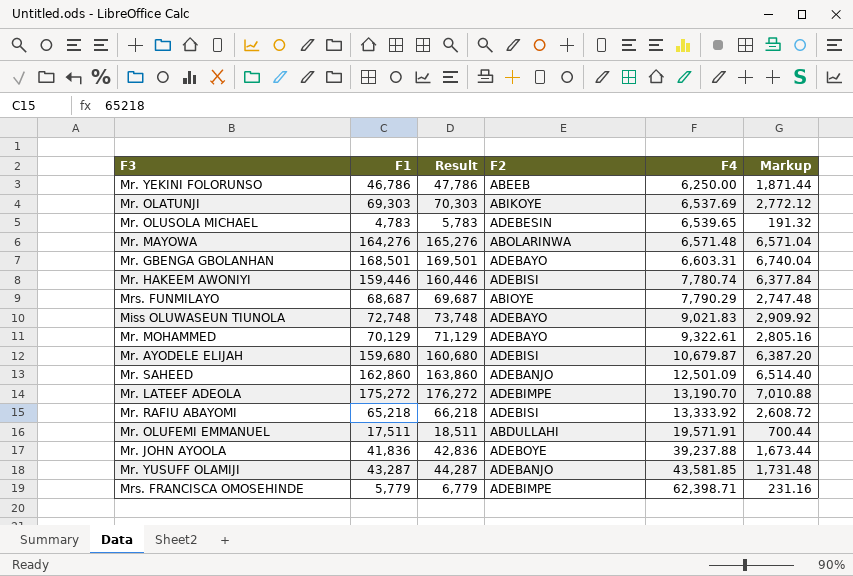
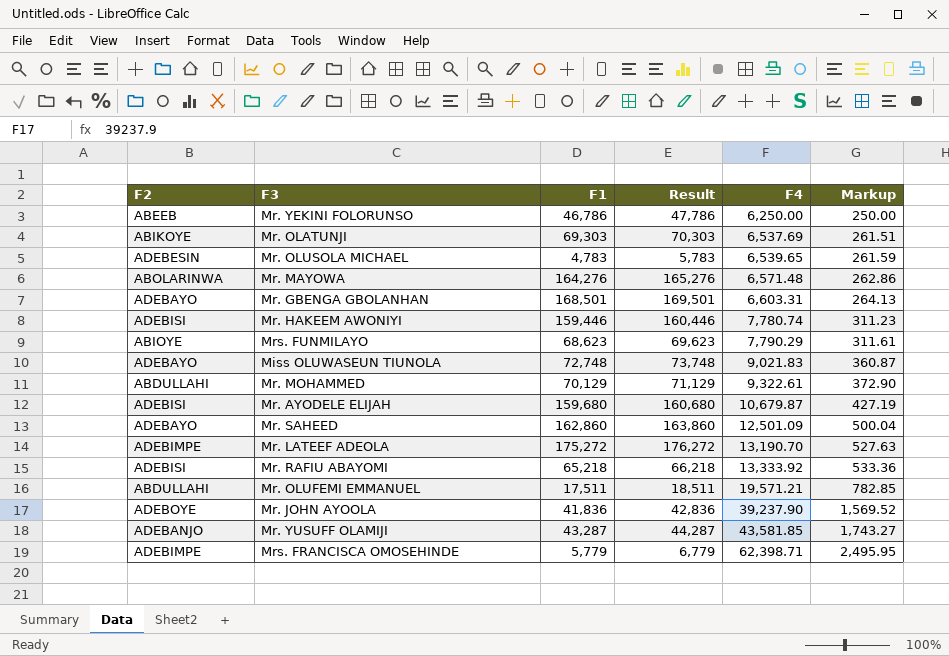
column F2 | position: 4 -> 1
column Markup | formula: [F1] * 0.04 -> [F4] * 0.04
Mrs. FUNMILAYO | F1: 68,687 -> 68,623
Mrs. FUNMILAYO | Result: 69,687 -> 69,623
Mr. MOHAMMED | F2: ADEBAYO -> ABDULLAHI
Mr. SAHEED | F2: ADEBANJO -> ADEBAYO
Mr. OLUFEMI EMMANUEL | F4: 19,571.91 -> 19,571.21
Mr. JOHN AYOOLA | F4: 39,237.88 -> 39,237.90

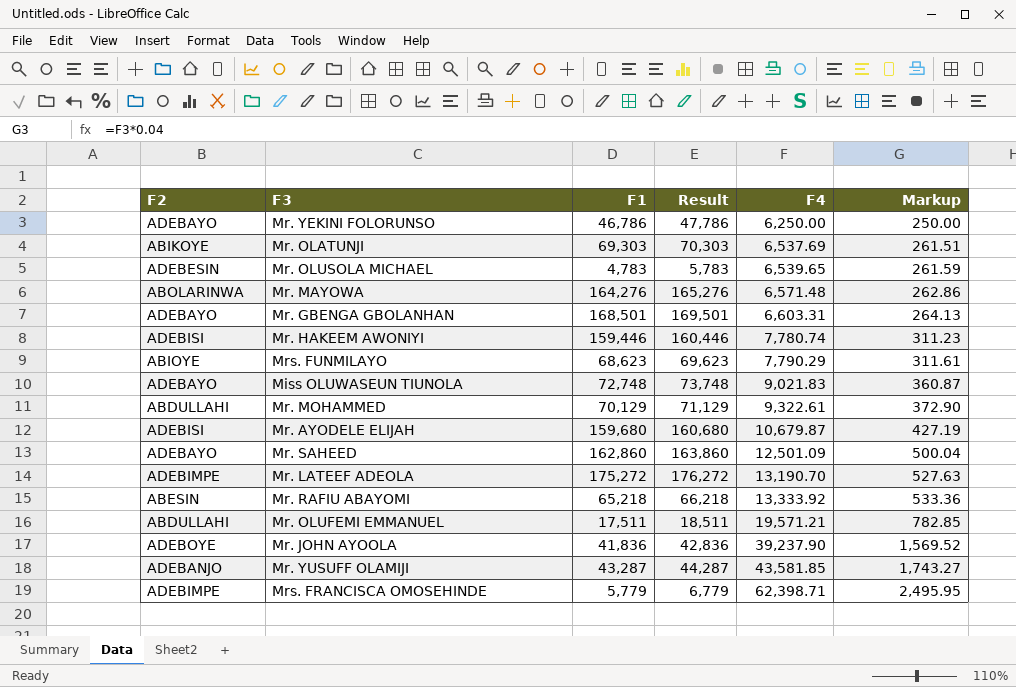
Mr. YEKINI FOLORUNSO | F2: ABEEB -> ADEBAYO
Mr. RAFIU ABAYOMI | F2: ADEBISI -> ABESIN

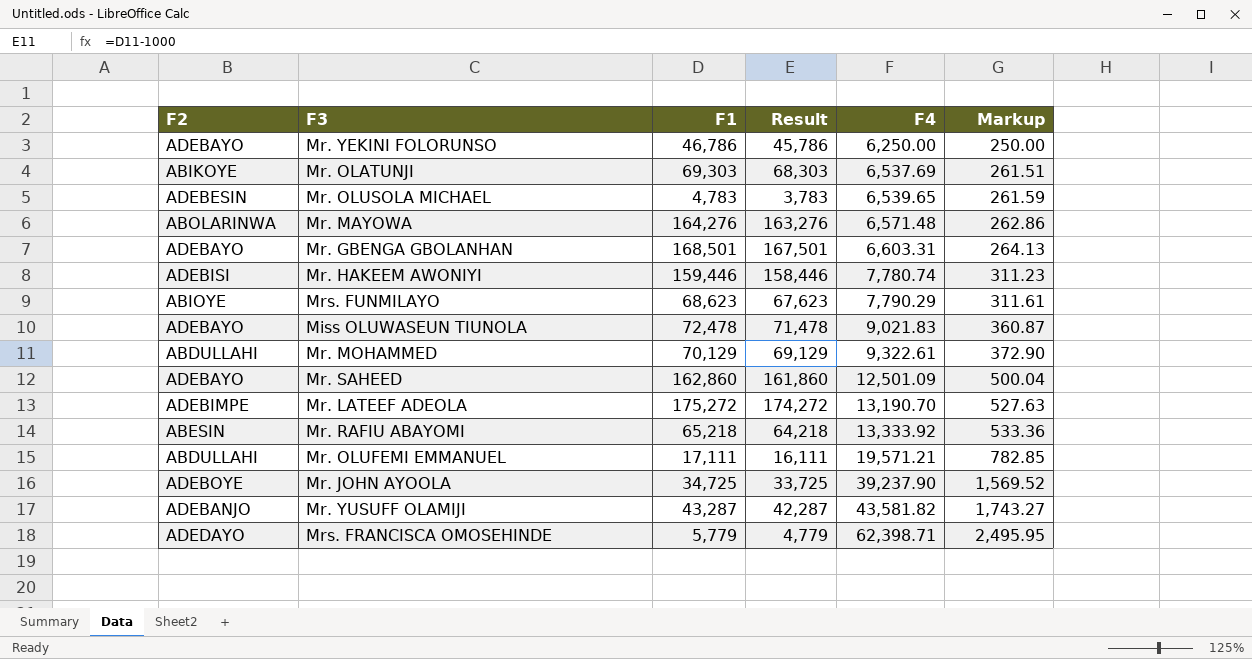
column Result | formula: [F1] + 1000 -> [F1] - 1000
row Mr. AYODELE ELIJAH: ADEBISI | 159,680 | 160,680 | 10,679.87 | 427.19 -> none
Miss OLUWASEUN TIUNOLA | F1: 72,748 -> 72,478
Mr. OLUFEMI EMMANUEL | F1: 17,511 -> 17,111
Mr. JOHN AYOOLA | F1: 41,836 -> 34,725
Mr. YUSUFF OLAMIJI | F4: 43,581.85 -> 43,581.82
Mrs. FRANCISCA OMOSEHINDE | F2: ADEBIMPE -> ADEDAYO

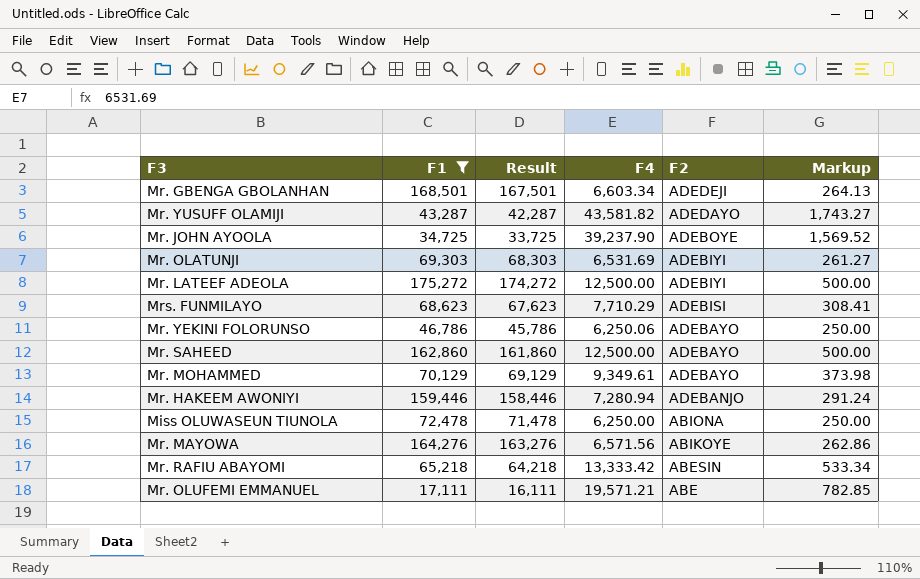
filter: none -> F1 >= 17,111
row order: F4 ascending -> F2 descending
column F2 | position: 1 -> 5
Mr. GBENGA GBOLANHAN | F4: 6,603.31 -> 6,603.34
Mr. GBENGA GBOLANHAN | F2: ADEBAYO -> ADEDEJI
Mr. YUSUFF OLAMIJI | F2: ADEBANJO -> ADEDAYO
Mr. OLATUNJI | F4: 6,537.69 -> 6,531.69
Mr. OLATUNJI | F2: ABIKOYE -> ADEBIYI
Mr. OLATUNJI | Markup: 261.51 -> 261.27
Mr. LATEEF ADEOLA | F4: 13,190.70 -> 12,500.00
Mr. LATEEF ADEOLA | F2: ADEBIMPE -> ADEBIYI
Mr. LATEEF ADEOLA | Markup: 527.63 -> 500.00
Mrs. FUNMILAYO | F4: 7,790.29 -> 7,710.29
Mrs. FUNMILAYO | F2: ABIOYE -> ADEBISI
Mrs. FUNMILAYO | Markup: 311.61 -> 308.41
Mr. YEKINI FOLORUNSO | F4: 6,250.00 -> 6,250.06
Mr. SAHEED | F4: 12,501.09 -> 12,500.00
Mr. SAHEED | Markup: 500.04 -> 500.00
Mr. MOHAMMED | F4: 9,322.61 -> 9,349.61
Mr. MOHAMMED | F2: ABDULLAHI -> ADEBAYO
Mr. MOHAMMED | Markup: 372.90 -> 373.98
Mr. HAKEEM AWONIYI | F4: 7,780.74 -> 7,280.94
Mr. HAKEEM AWONIYI | F2: ADEBISI -> ADEBANJO
Mr. HAKEEM AWONIYI | Markup: 311.23 -> 291.24
Miss OLUWASEUN TIUNOLA | F4: 9,021.83 -> 6,250.00
Miss OLUWASEUN TIUNOLA | F2: ADEBAYO -> ABIONA
Miss OLUWASEUN TIUNOLA | Markup: 360.87 -> 250.00
Mr. MAYOWA | F4: 6,571.48 -> 6,571.56
Mr. MAYOWA | F2: ABOLARINWA -> ABIKOYE
Mr. RAFIU ABAYOMI | F4: 13,333.92 -> 13,333.42
Mr. RAFIU ABAYOMI | Markup: 533.36 -> 533.34
Mr. OLUFEMI EMMANUEL | F2: ABDULLAHI -> ABE

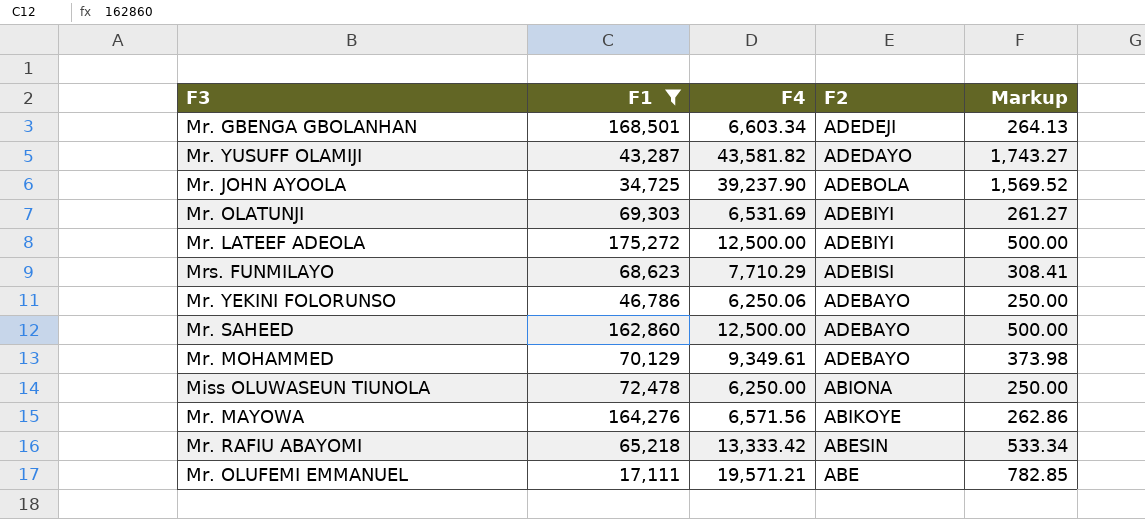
column Result | formula: [F1] - 1000 -> none
row Mr. HAKEEM AWONIYI: 159,446 | 158,446 | 7,280.94 | ADEBANJO | 291.24 -> none
Mr. JOHN AYOOLA | F2: ADEBOYE -> ADEBOLA

